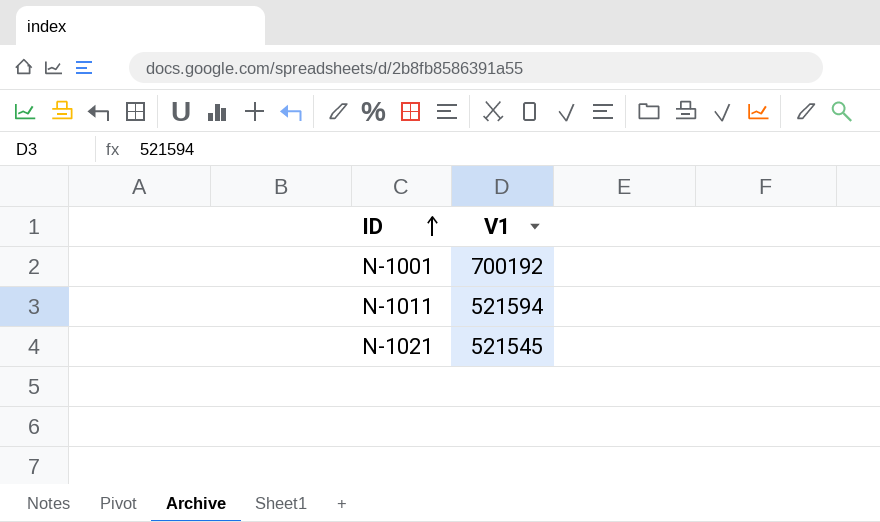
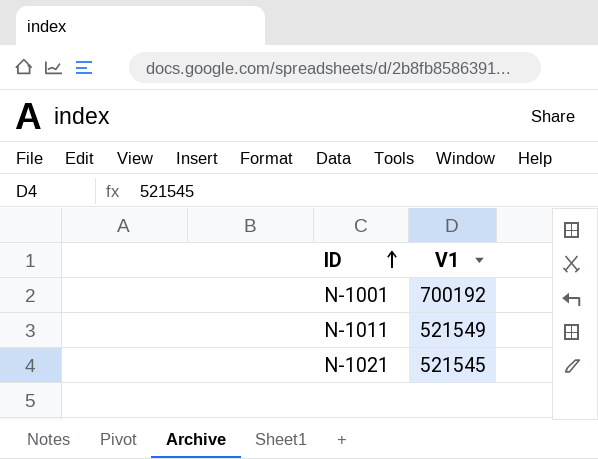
N-1011 | V1: 521594 -> 521549

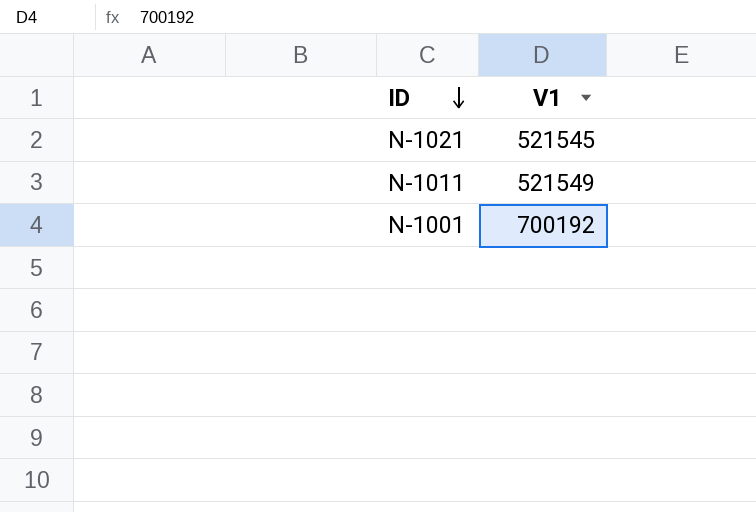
row order: ID ascending -> ID descending

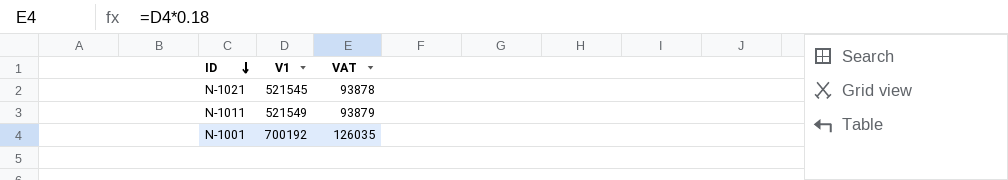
column VAT | formula: none -> [V1] * 0.18

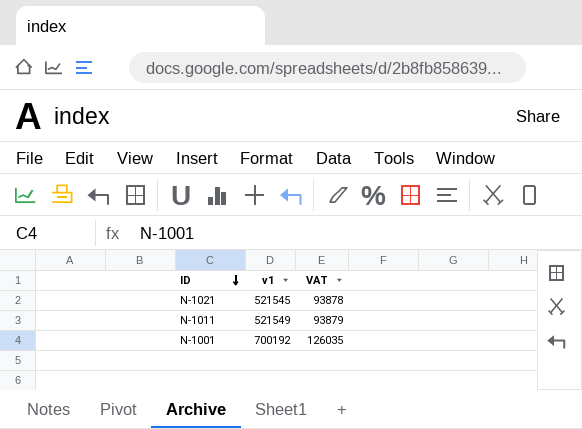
column name: V1 -> v1

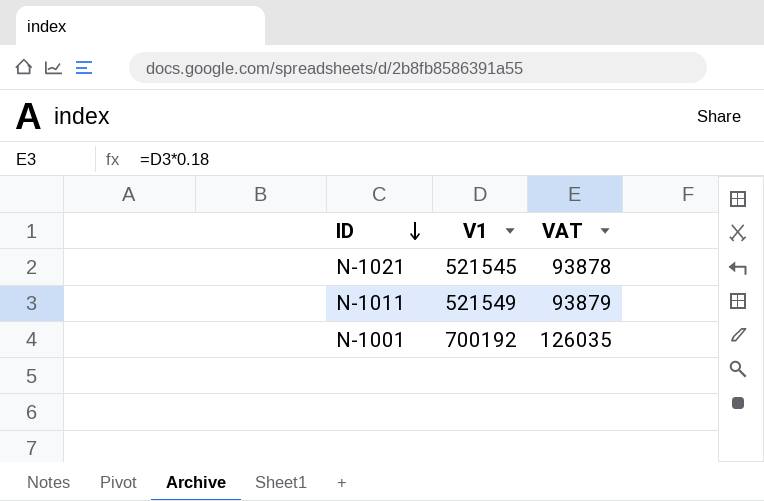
column name: v1 -> V1

